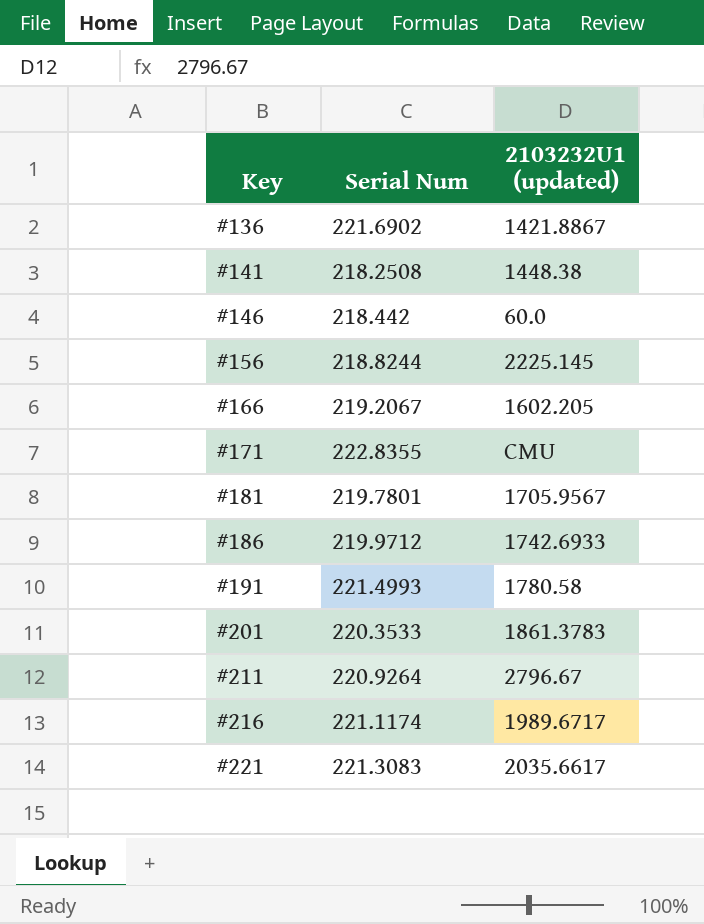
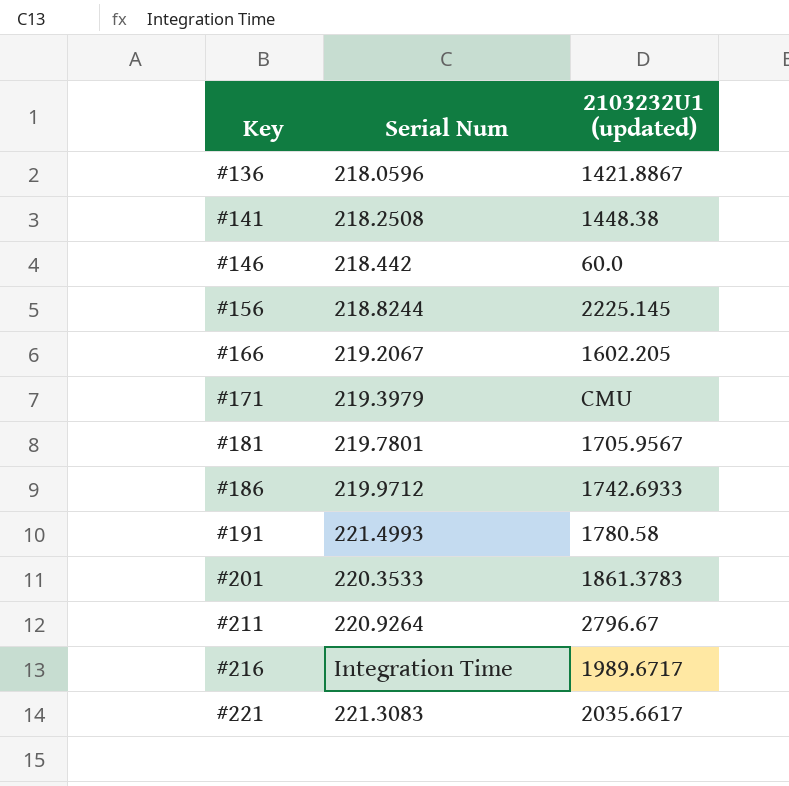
#136 | Serial Num: 221.6902 -> 218.0596
#171 | Serial Num: 222.8355 -> 219.3979
#216 | Serial Num: 221.1174 -> Integration Time

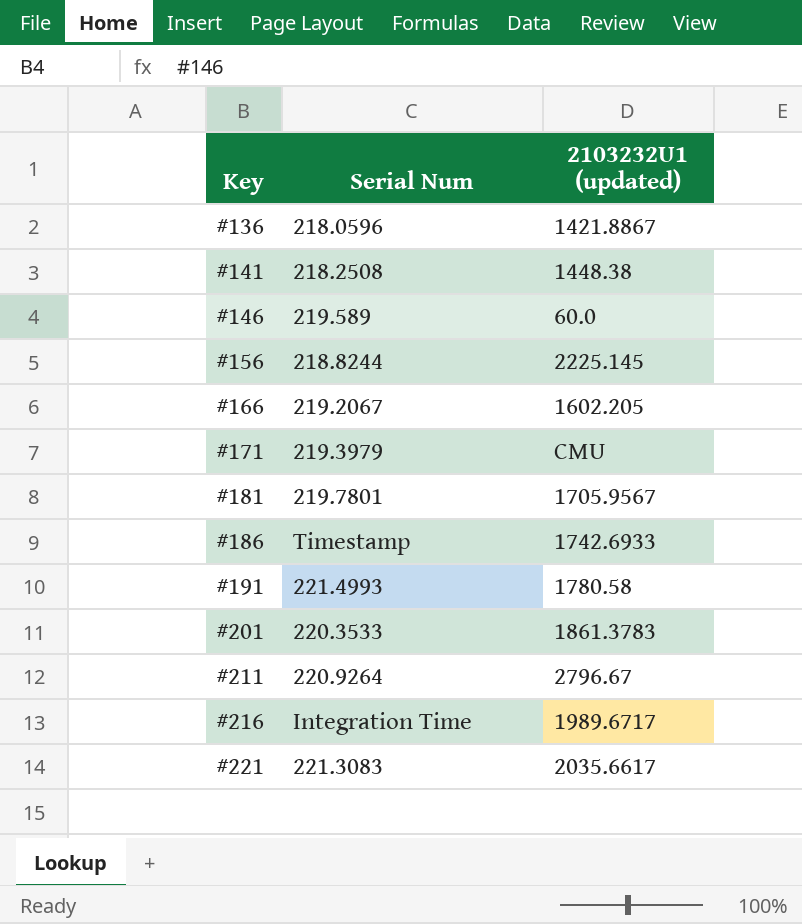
#146 | Serial Num: 218.442 -> 219.589
#186 | Serial Num: 219.9712 -> Timestamp

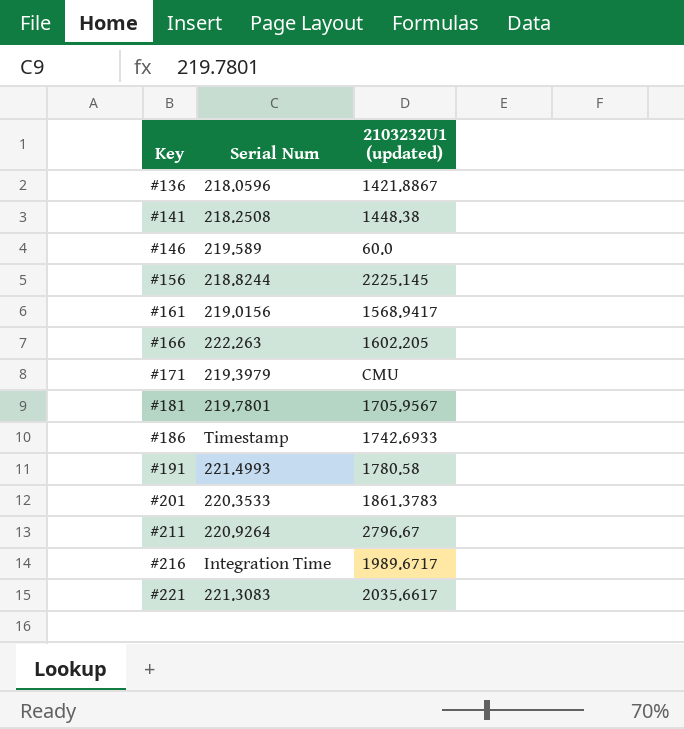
row #161: none -> 219.0156 | 1568.9417
#166 | Serial Num: 219.2067 -> 222.263

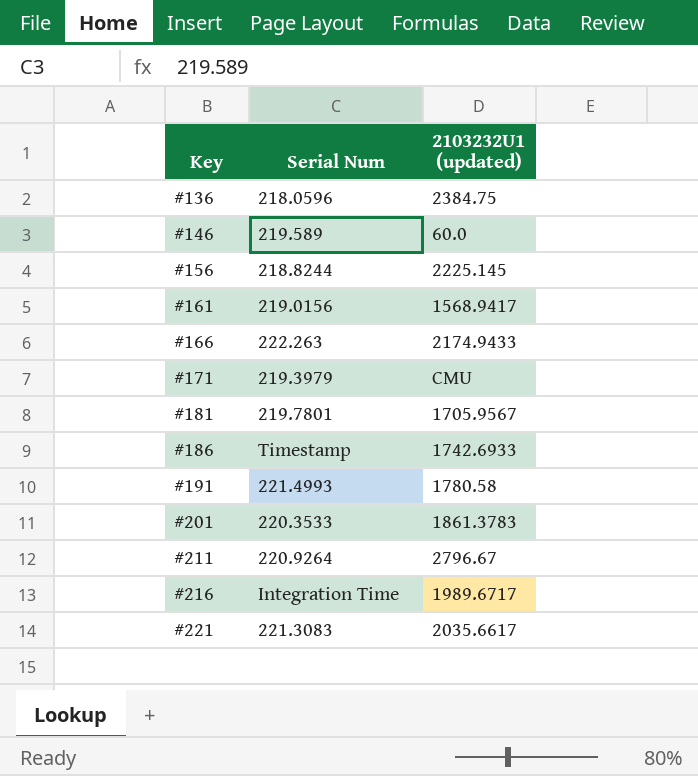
row #141: 218.2508 | 1448.38 -> none
#136 | 2103232U1 (updated): 1421.8867 -> 2384.75
#166 | 2103232U1 (updated): 1602.205 -> 2174.9433

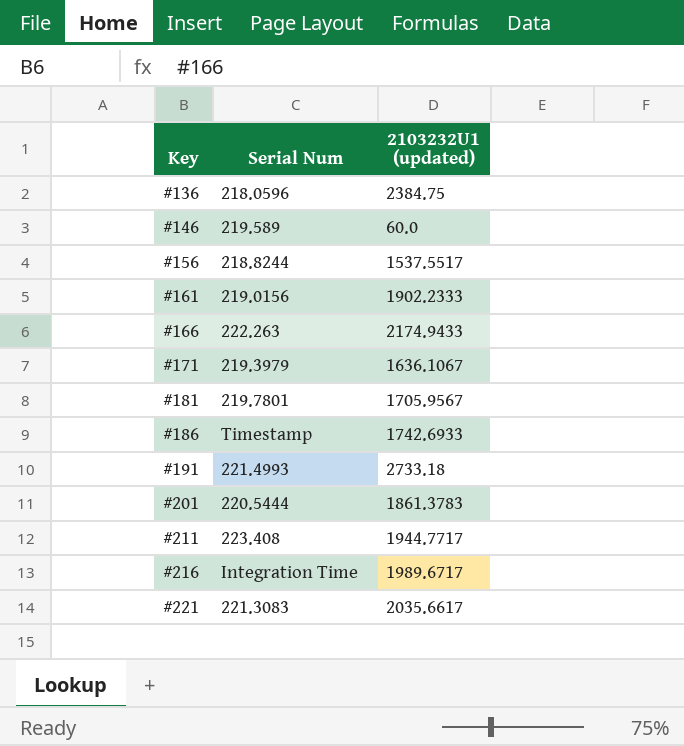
#156 | 2103232U1 (updated): 2225.145 -> 1537.5517
#161 | 2103232U1 (updated): 1568.9417 -> 1902.2333
#171 | 2103232U1 (updated): CMU -> 1636.1067
#191 | 2103232U1 (updated): 1780.58 -> 2733.18
#201 | Serial Num: 220.3533 -> 220.5444
#211 | Serial Num: 220.9264 -> 223.408
#211 | 2103232U1 (updated): 2796.67 -> 1944.7717

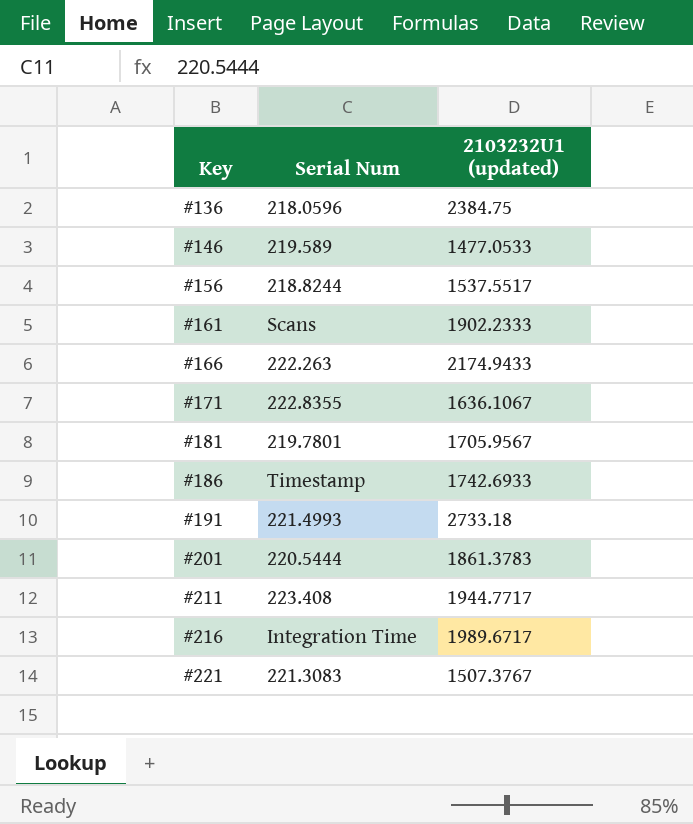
#146 | 2103232U1 (updated): 60.0 -> 1477.0533
#161 | Serial Num: 219.0156 -> Scans
#171 | Serial Num: 219.3979 -> 222.8355
#221 | 2103232U1 (updated): 2035.6617 -> 1507.3767

